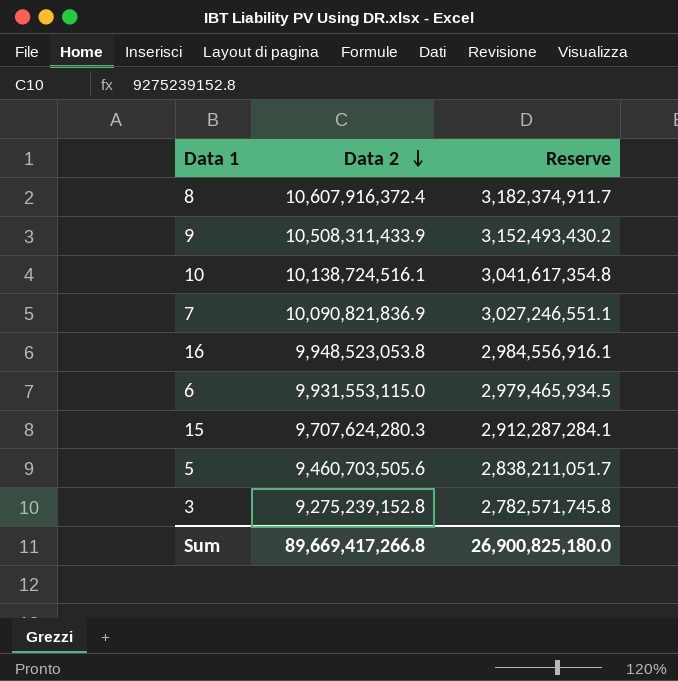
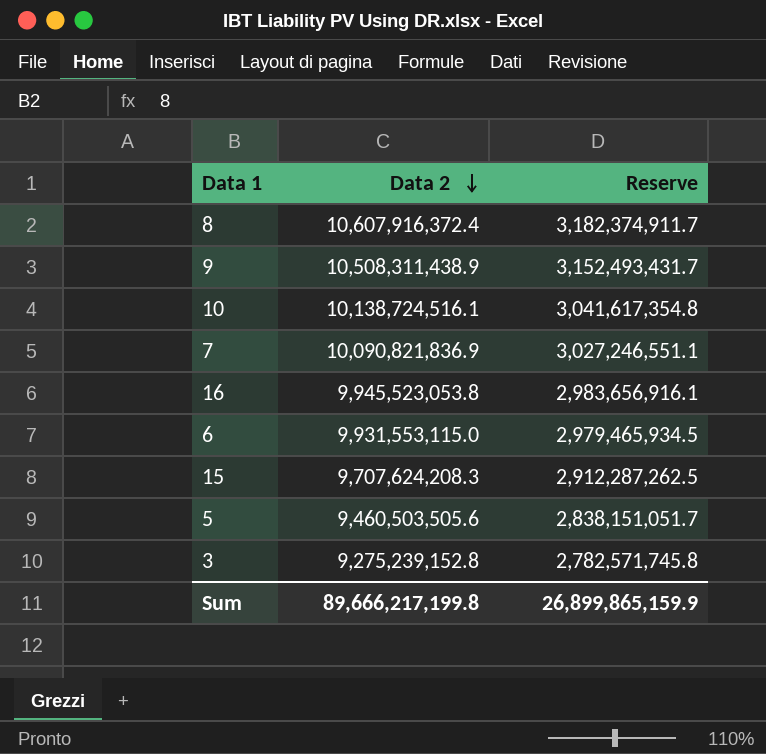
9 | Data 2: 10,508,311,433.9 -> 10,508,311,438.9
9 | Reserve: 3,152,493,430.2 -> 3,152,493,431.7
16 | Data 2: 9,948,523,053.8 -> 9,945,523,053.8
16 | Reserve: 2,984,556,916.1 -> 2,983,656,916.1
15 | Data 2: 9,707,624,280.3 -> 9,707,624,208.3
15 | Reserve: 2,912,287,284.1 -> 2,912,287,262.5
5 | Data 2: 9,460,703,505.6 -> 9,460,503,505.6
5 | Reserve: 2,838,211,051.7 -> 2,838,151,051.7
Sum | Data 2: 89,669,417,266.8 -> 89,666,217,199.8
Sum | Reserve: 26,900,825,180.0 -> 26,899,865,159.9

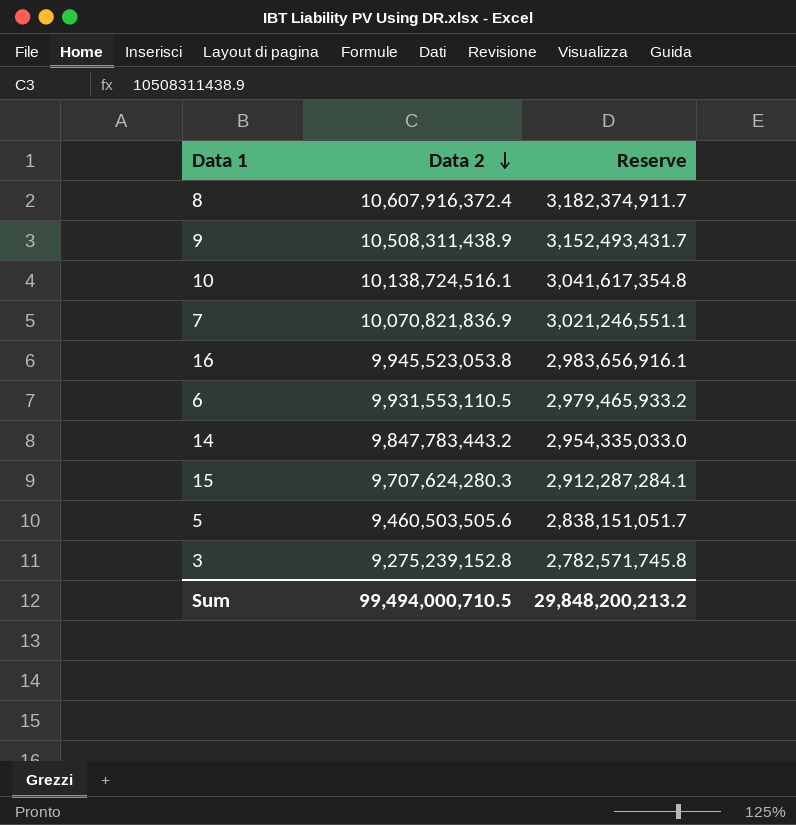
7 | Data 2: 10,090,821,836.9 -> 10,070,821,836.9
7 | Reserve: 3,027,246,551.1 -> 3,021,246,551.1
6 | Data 2: 9,931,553,115.0 -> 9,931,553,110.5
6 | Reserve: 2,979,465,934.5 -> 2,979,465,933.2
row 14: none -> 9,847,783,443.2 | 2,954,335,033.0
15 | Data 2: 9,707,624,208.3 -> 9,707,624,280.3
15 | Reserve: 2,912,287,262.5 -> 2,912,287,284.1
Sum | Data 2: 89,666,217,199.8 -> 99,494,000,710.5
Sum | Reserve: 26,899,865,159.9 -> 29,848,200,213.2

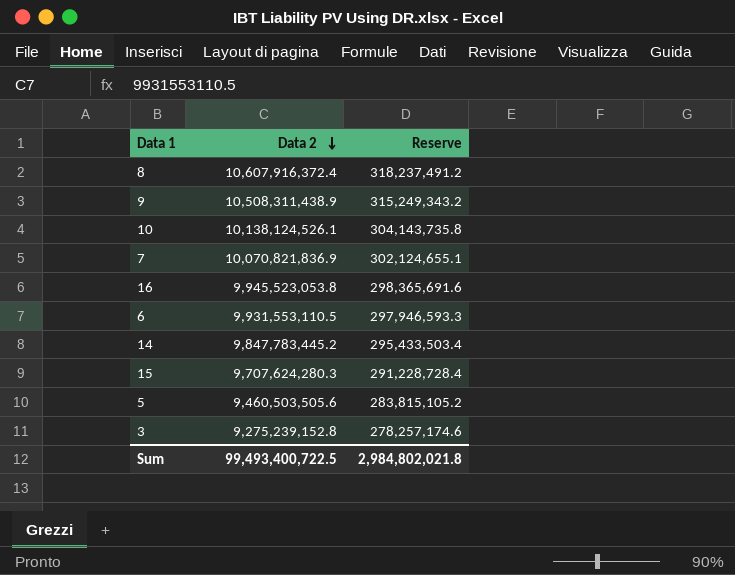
column Reserve | formula: [Data 2] * 0.3 -> [Data 2] * 0.03
10 | Data 2: 10,138,724,516.1 -> 10,138,124,526.1
14 | Data 2: 9,847,783,443.2 -> 9,847,783,445.2
Sum | Data 2: 99,494,000,710.5 -> 99,493,400,722.5
Sum | Reserve: 29,848,200,213.2 -> 2,984,802,021.8

